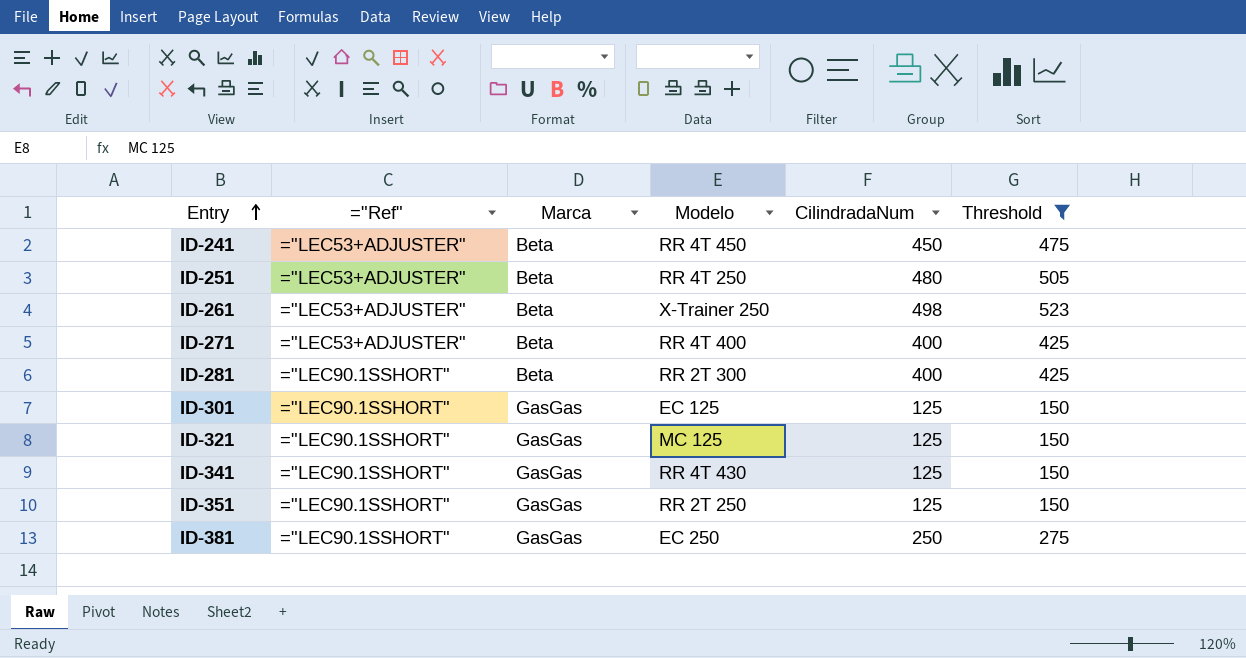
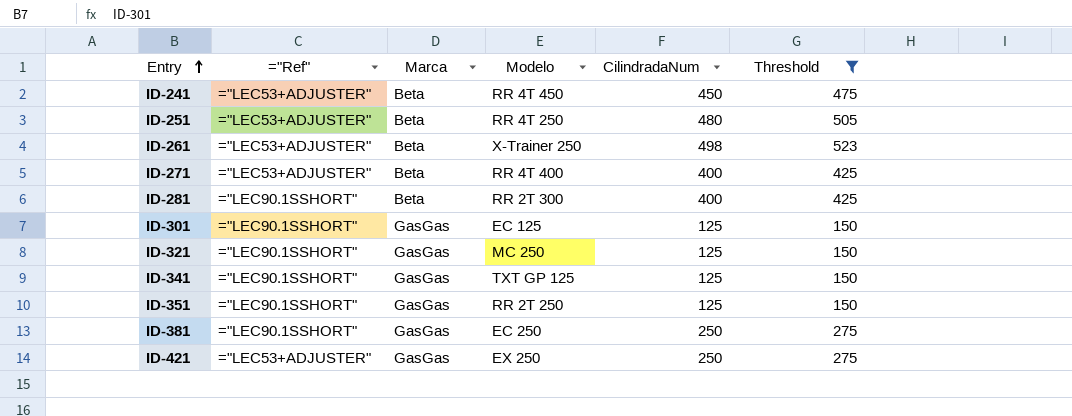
ID-321 | Modelo: MC 125 -> MC 250
ID-341 | Modelo: RR 4T 430 -> TXT GP 125
row ID-421: none -> ="LEC53+ADJUSTER" | GasGas | EX 250 | 250 | 275

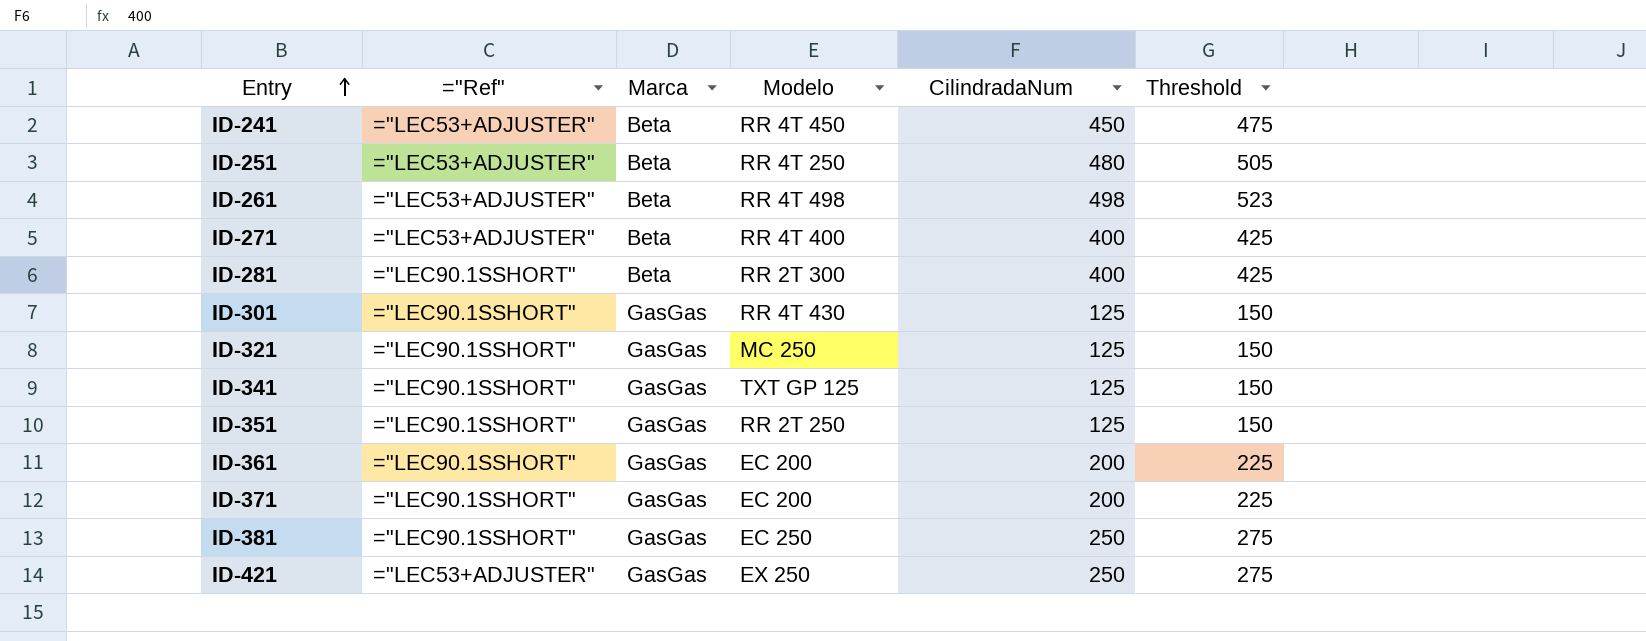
filter: Threshold != 225 -> none
ID-261 | Modelo: X-Trainer 250 -> RR 4T 498
ID-301 | Modelo: EC 125 -> RR 4T 430

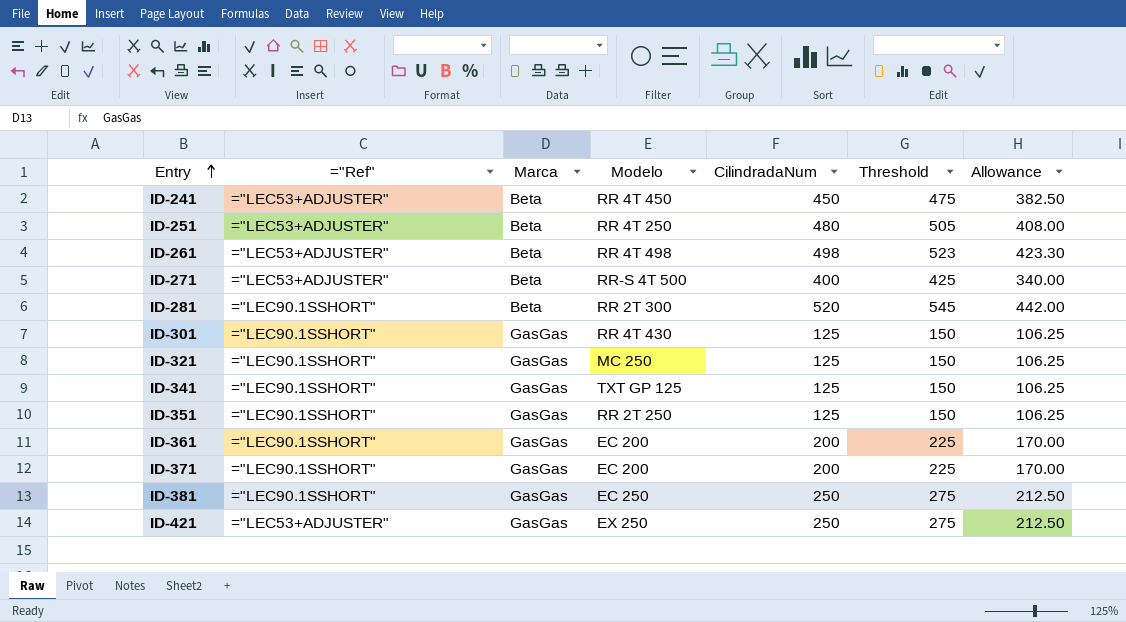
column Allowance | formula: none -> [CilindradaNum] * 0.85
ID-271 | Modelo: RR 4T 400 -> RR-S 4T 500
ID-281 | CilindradaNum: 400 -> 520
ID-281 | Threshold: 425 -> 545

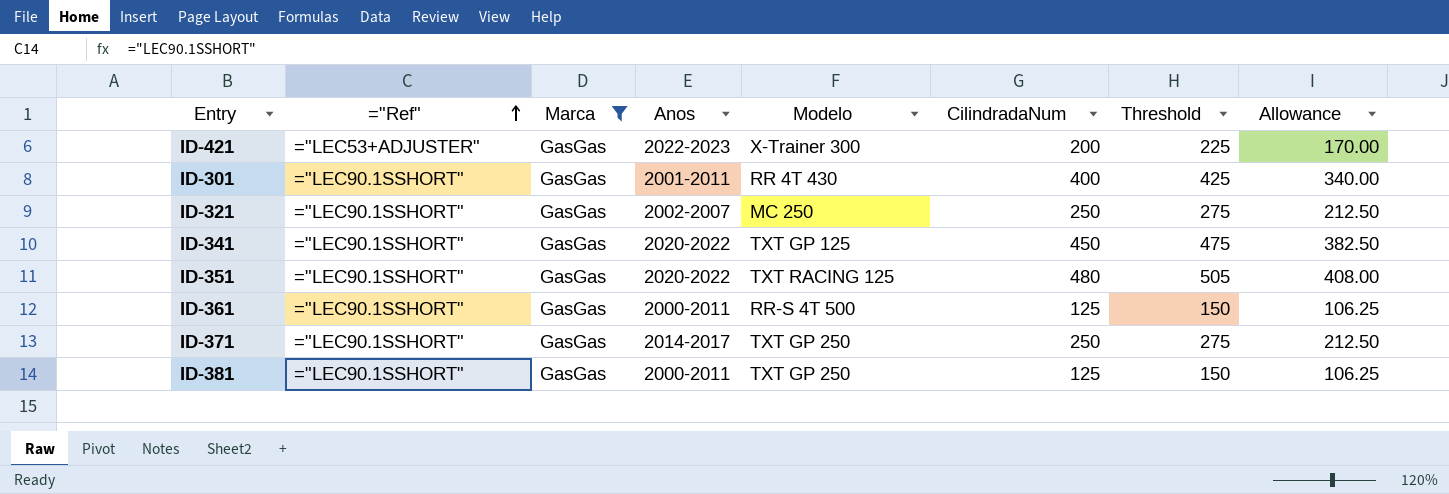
filter: none -> Marca = GasGas
row order: Entry ascending -> ="Ref" ascending
column Anos | position: none -> 4
ID-421 | Modelo: EX 250 -> X-Trainer 300
ID-421 | CilindradaNum: 250 -> 200
ID-421 | Threshold: 275 -> 225
ID-421 | Allowance: 212.50 -> 170.00
ID-301 | CilindradaNum: 125 -> 400
ID-301 | Threshold: 150 -> 425
ID-301 | Allowance: 106.25 -> 340.00
ID-321 | CilindradaNum: 125 -> 250
ID-321 | Threshold: 150 -> 275
ID-321 | Allowance: 106.25 -> 212.50
ID-341 | CilindradaNum: 125 -> 450
ID-341 | Threshold: 150 -> 475
ID-341 | Allowance: 106.25 -> 382.50
ID-351 | Modelo: RR 2T 250 -> TXT RACING 125
ID-351 | CilindradaNum: 125 -> 480
ID-351 | Threshold: 150 -> 505
ID-351 | Allowance: 106.25 -> 408.00
ID-361 | Modelo: EC 200 -> RR-S 4T 500
ID-361 | CilindradaNum: 200 -> 125
ID-361 | Threshold: 225 -> 150
ID-361 | Allowance: 170.00 -> 106.25
ID-371 | Modelo: EC 200 -> TXT GP 250
ID-371 | CilindradaNum: 200 -> 250
ID-371 | Threshold: 225 -> 275
ID-371 | Allowance: 170.00 -> 212.50
ID-381 | Modelo: EC 250 -> TXT GP 250
ID-381 | CilindradaNum: 250 -> 125
ID-381 | Threshold: 275 -> 150
ID-381 | Allowance: 212.50 -> 106.25

